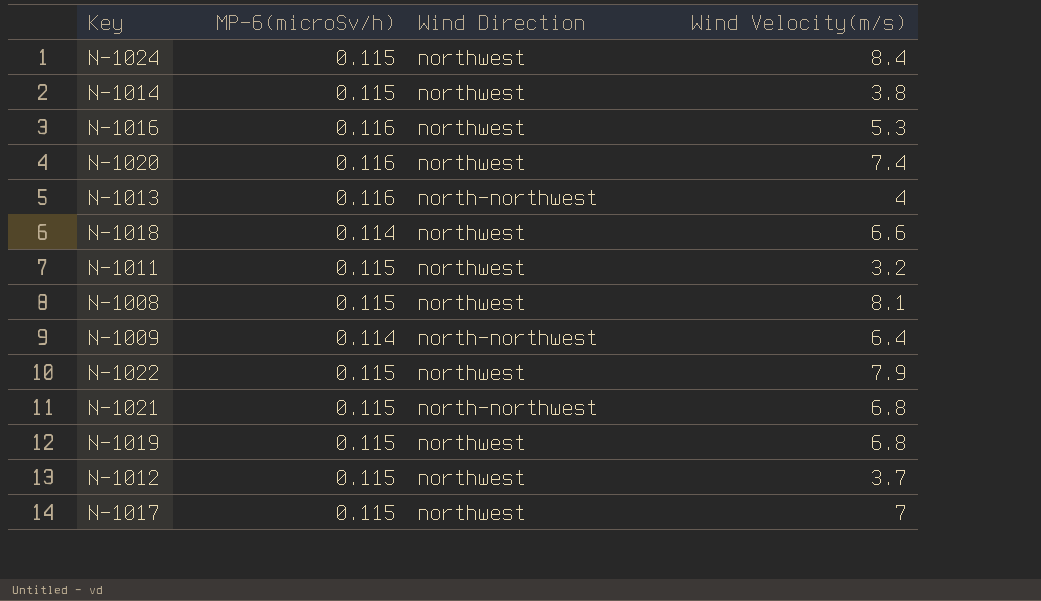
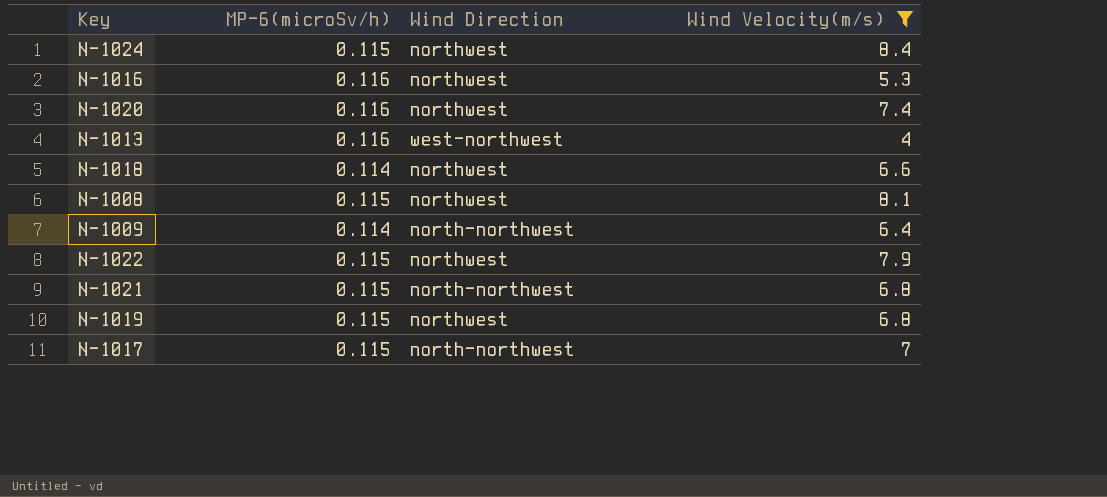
filter: none -> Wind Velocity(m/s) >= 4
N-1013 | Wind Direction: north-northwest -> west-northwest
N-1017 | Wind Direction: northwest -> north-northwest

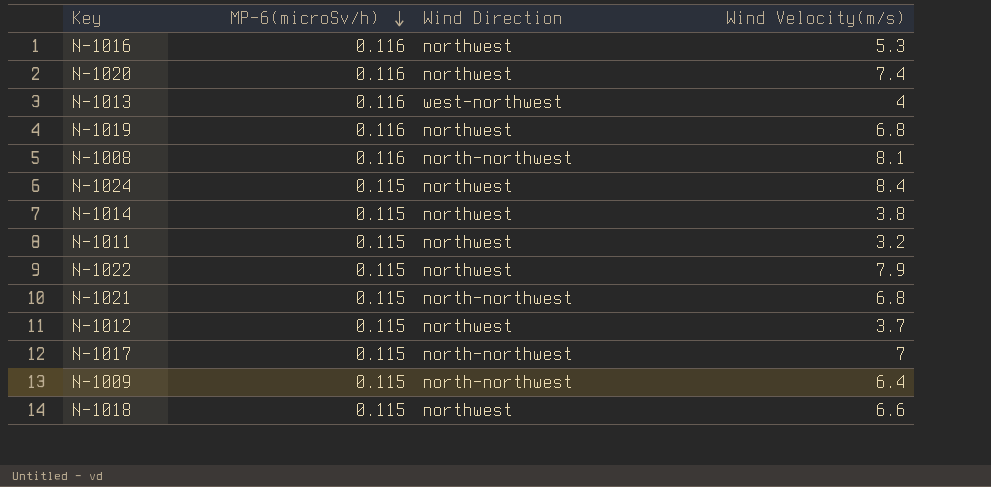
filter: Wind Velocity(m/s) >= 4 -> none
row order: none -> MP-6(microSv/h) descending
N-1019 | MP-6(microSv/h): 0.115 -> 0.116
N-1008 | MP-6(microSv/h): 0.115 -> 0.116
N-1008 | Wind Direction: northwest -> north-northwest
N-1009 | MP-6(microSv/h): 0.114 -> 0.115
N-1018 | MP-6(microSv/h): 0.114 -> 0.115

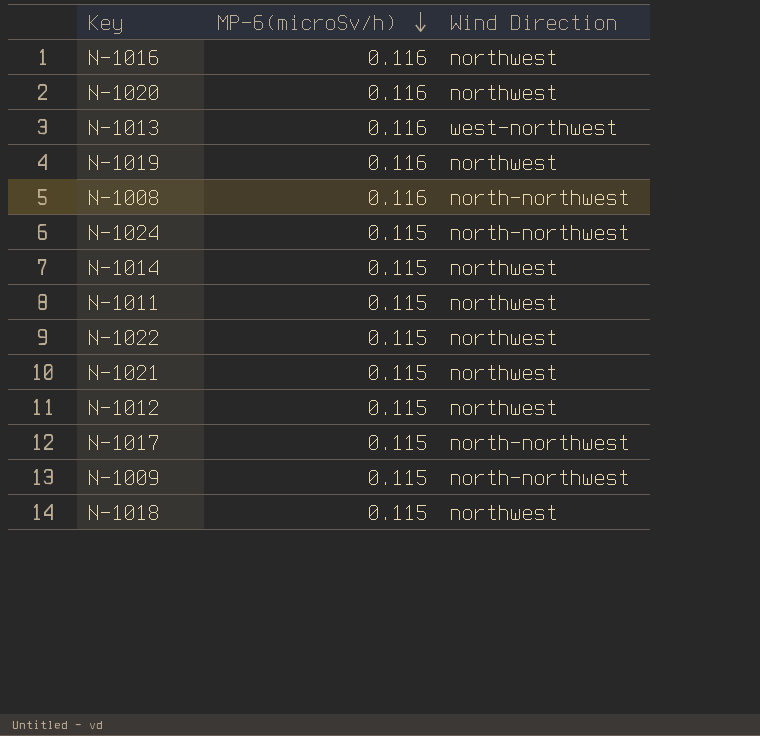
column Wind Velocity(m/s) | position: 4 -> none
N-1024 | Wind Direction: northwest -> north-northwest
N-1021 | Wind Direction: north-northwest -> northwest

